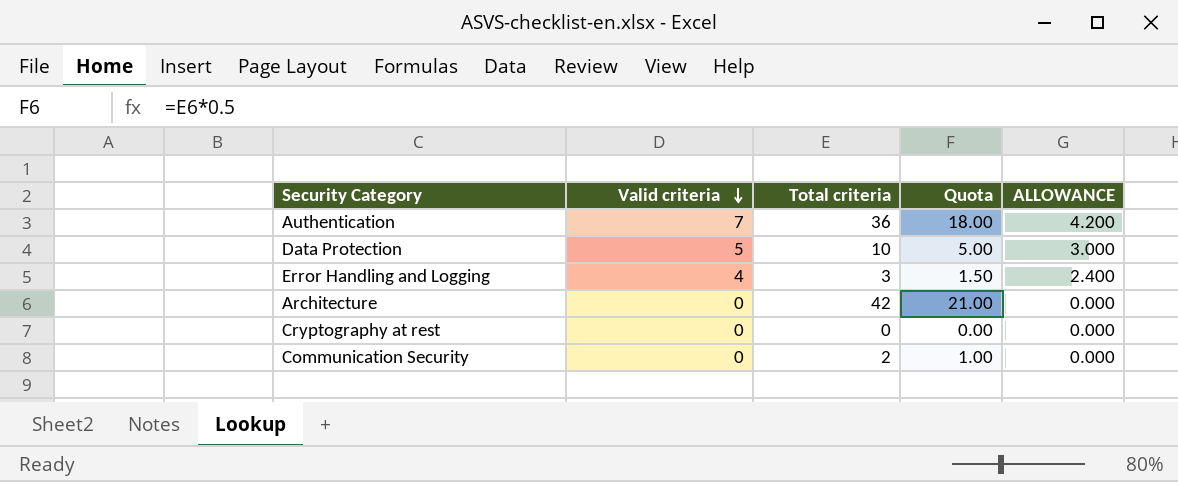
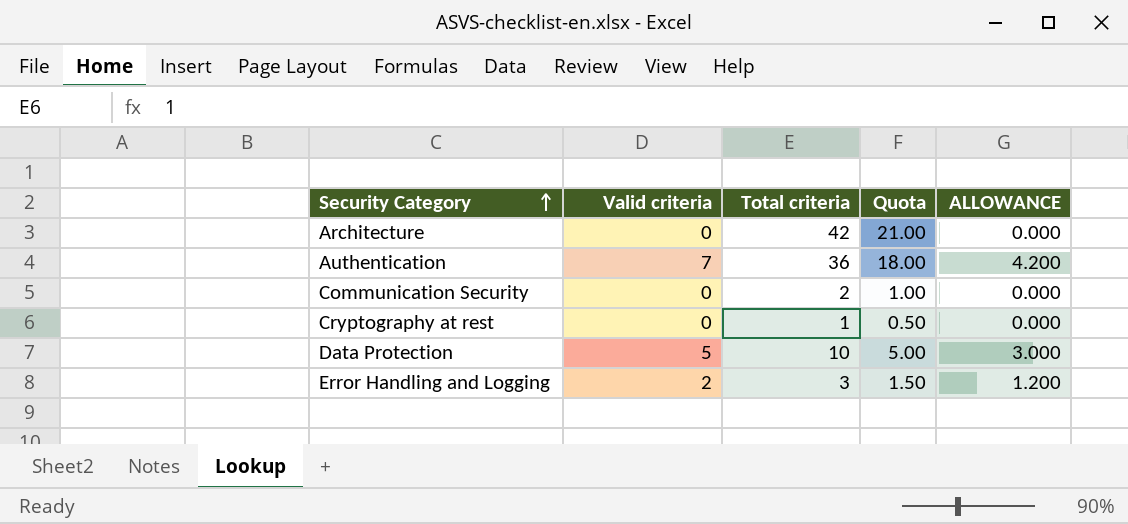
row order: Valid criteria descending -> Security Category ascending
Cryptography at rest | Total criteria: 0 -> 1
Cryptography at rest | Quota: 0.00 -> 0.50
Error Handling and Logging | Valid criteria: 4 -> 2
Error Handling and Logging | ALLOWANCE: 2.400 -> 1.200

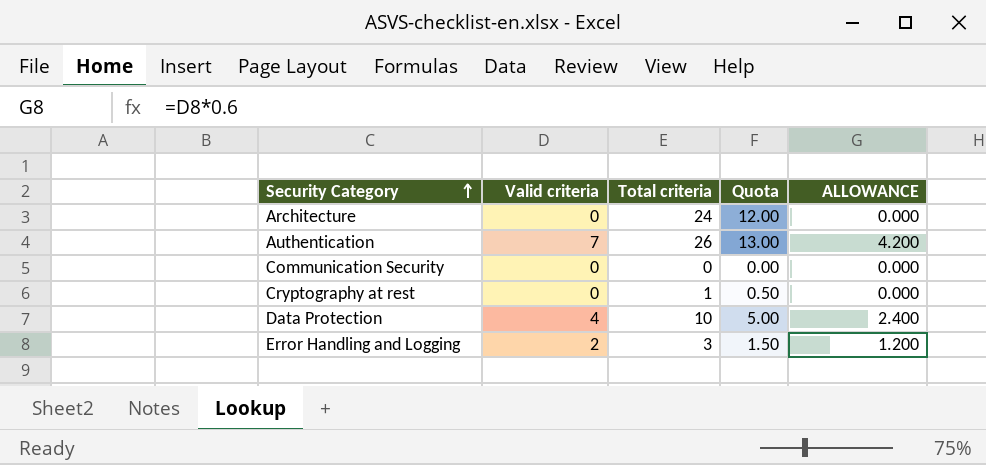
Architecture | Total criteria: 42 -> 24
Architecture | Quota: 21.00 -> 12.00
Authentication | Total criteria: 36 -> 26
Authentication | Quota: 18.00 -> 13.00
Communication Security | Total criteria: 2 -> 0
Communication Security | Quota: 1.00 -> 0.00
Data Protection | Valid criteria: 5 -> 4
Data Protection | ALLOWANCE: 3.000 -> 2.400

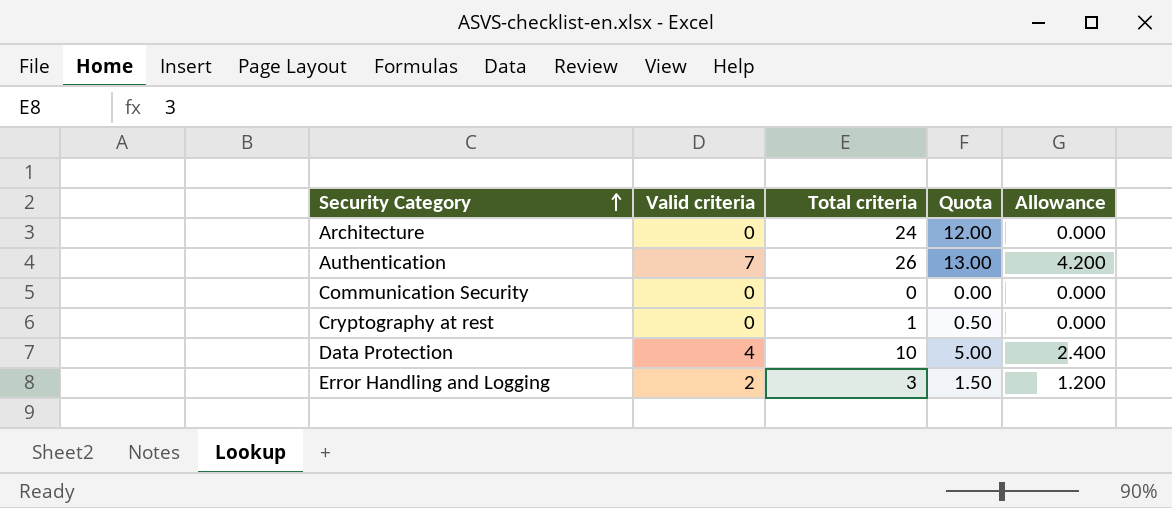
column name: ALLOWANCE -> Allowance

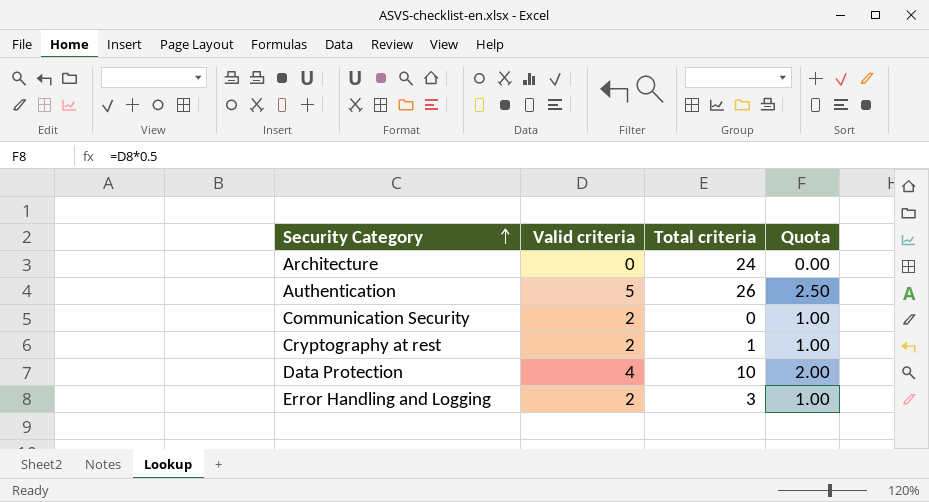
column Allowance | formula: [Valid criteria] * 0.6 -> none
column Quota | formula: [Total criteria] * 0.5 -> [Valid criteria] * 0.5
Authentication | Valid criteria: 7 -> 5
Communication Security | Valid criteria: 0 -> 2
Cryptography at rest | Valid criteria: 0 -> 2

